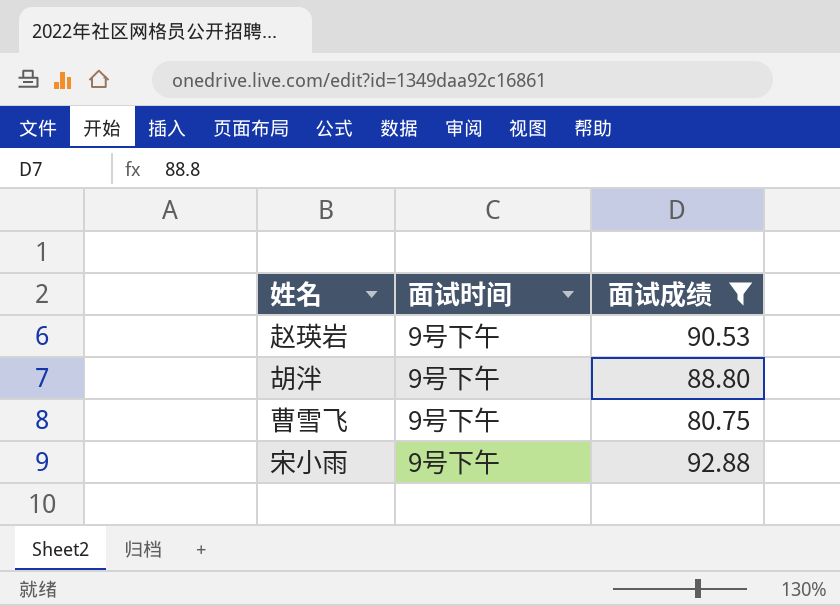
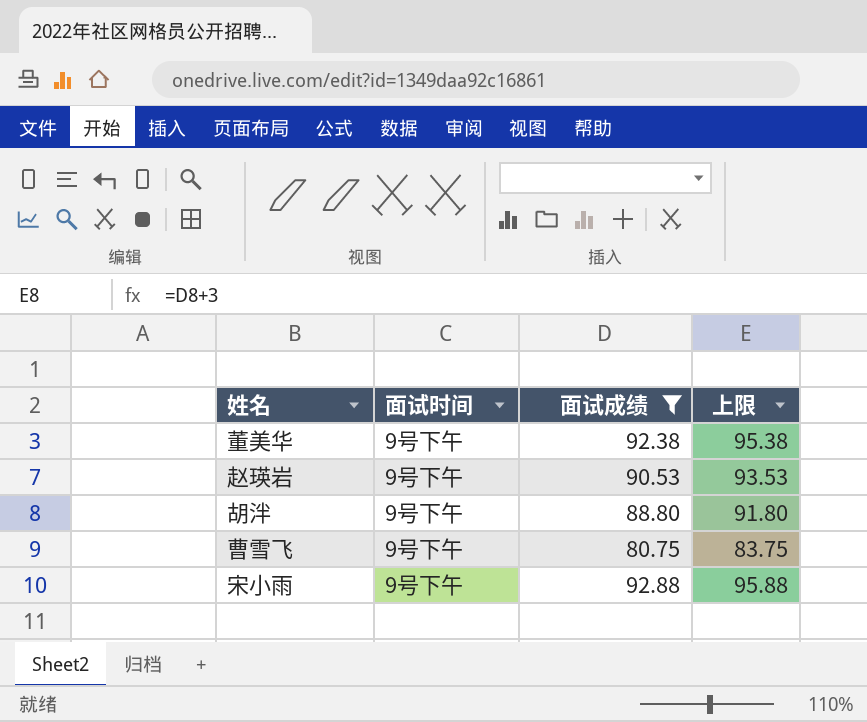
column 上限 | formula: none -> [面试成绩] + 3
row 董美华: none -> 9号下午 | 92.38 | 95.38

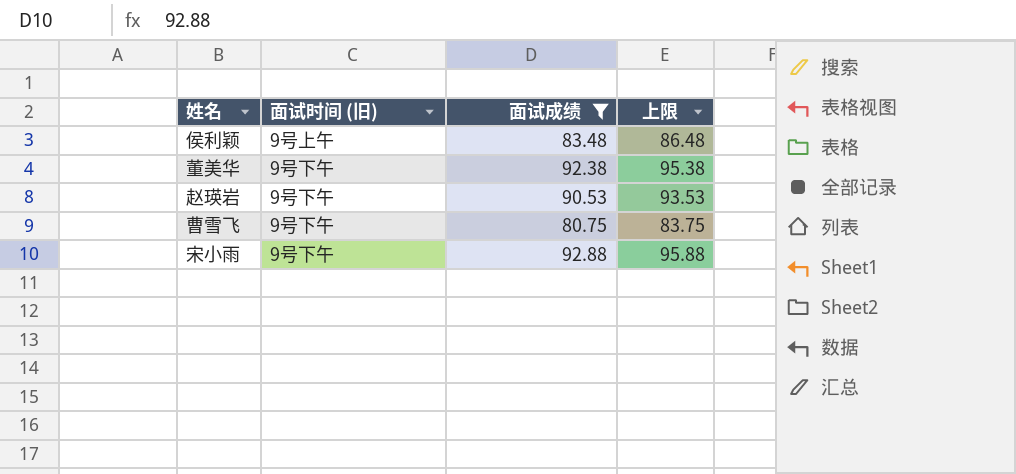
column name: 面试时间 -> 面试时间 (旧)
row 胡泮: 9号下午 | 88.80 | 91.80 -> none
row 侯利颖: none -> 9号上午 | 83.48 | 86.48

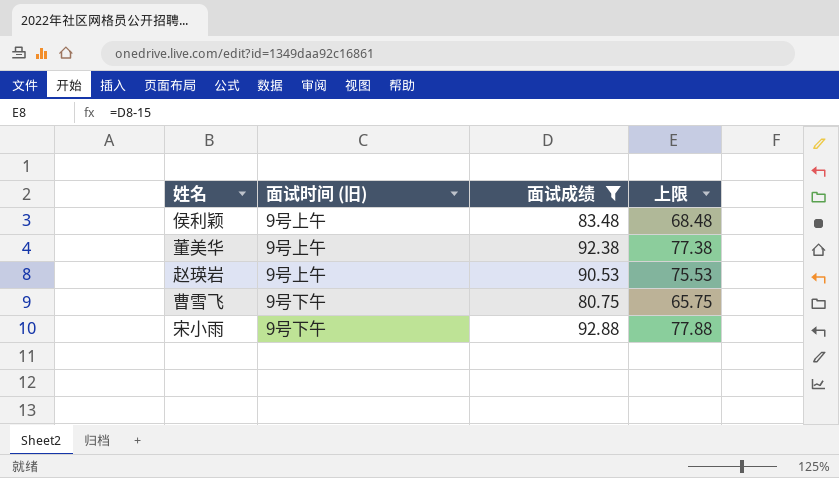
column 上限 | formula: [面试成绩] + 3 -> [面试成绩] - 15
董美华 | 面试时间 (旧): 9号下午 -> 9号上午
赵瑛岩 | 面试时间 (旧): 9号下午 -> 9号上午

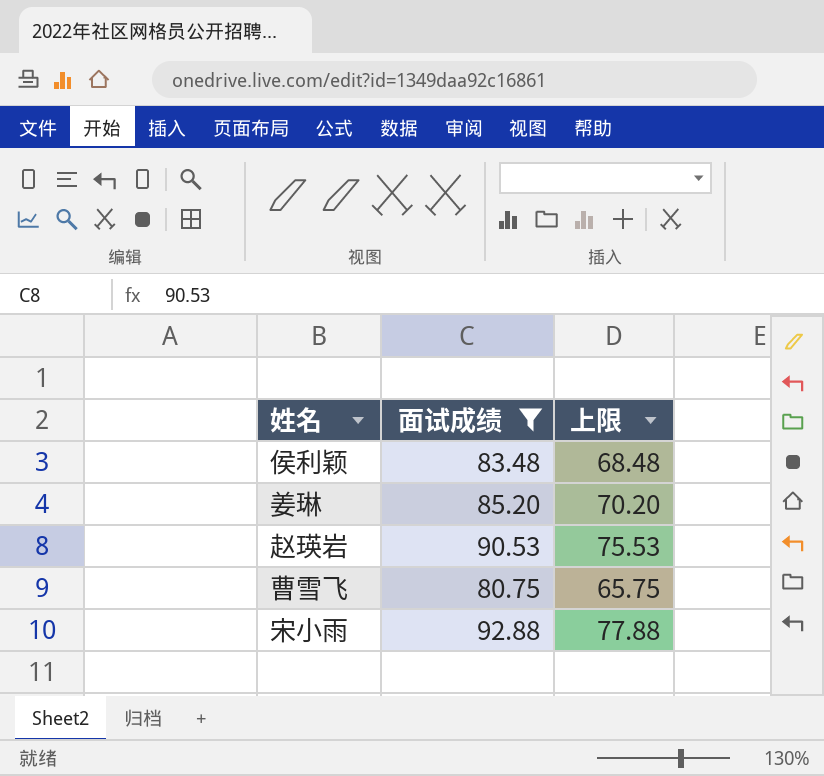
column 面试时间 (旧) | position: 2 -> none
row 董美华: 9号上午 | 92.38 | 77.38 -> none
row 姜琳: none -> 85.20 | 70.20

